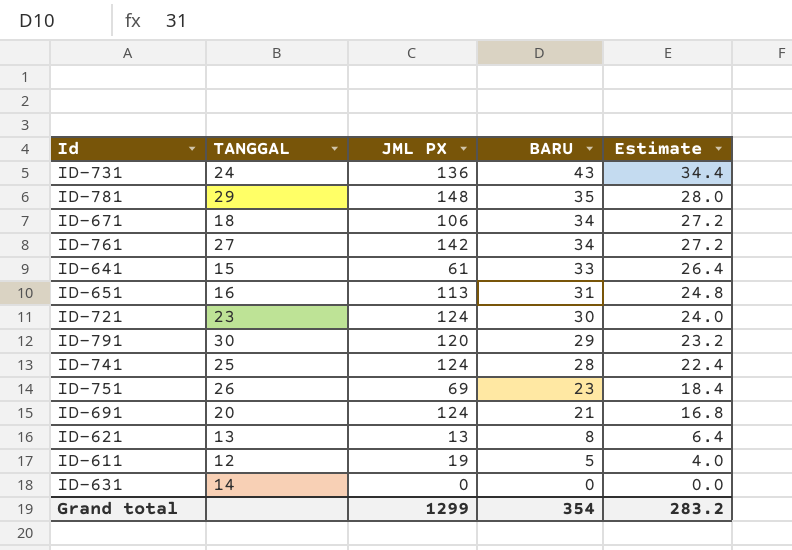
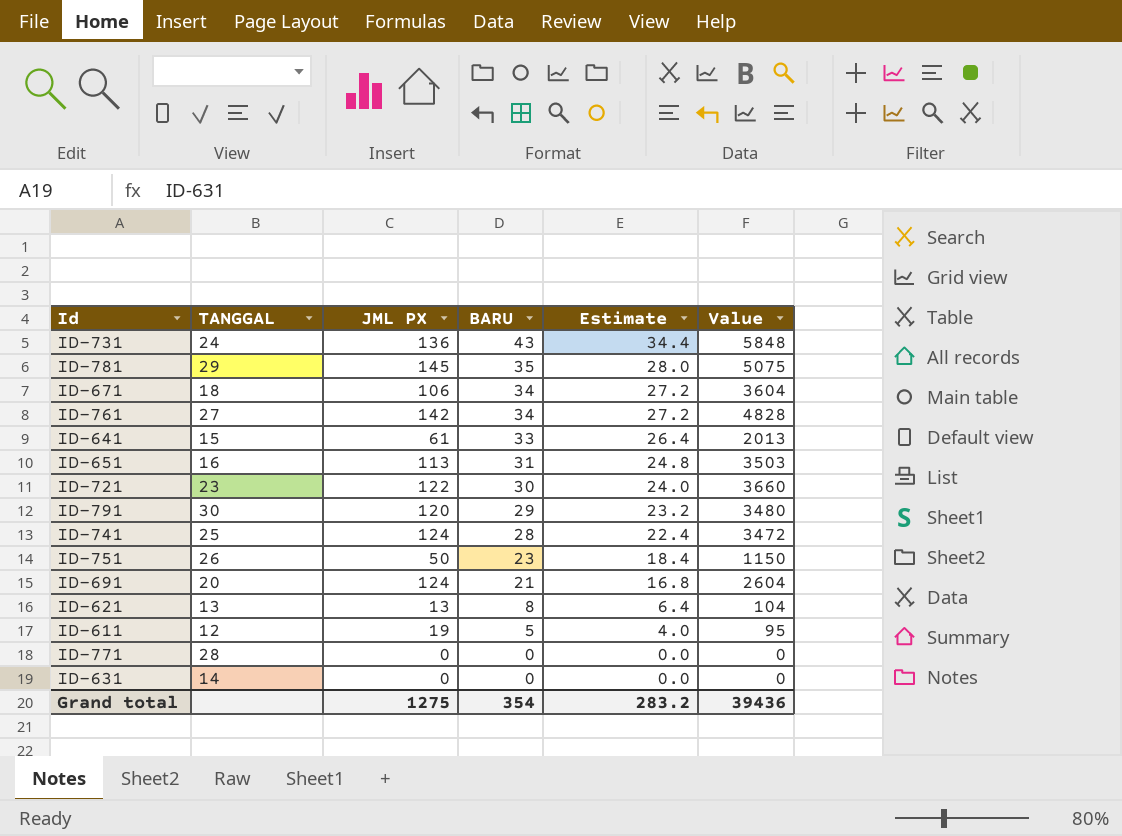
column Value | formula: none -> [JML PX] * [BARU]
ID-781 | JML PX: 148 -> 145
ID-721 | JML PX: 124 -> 122
ID-751 | JML PX: 69 -> 50
row ID-771: none -> 28 | 0 | 0 | 0.0 | 0
Grand total | JML PX: 1299 -> 1275

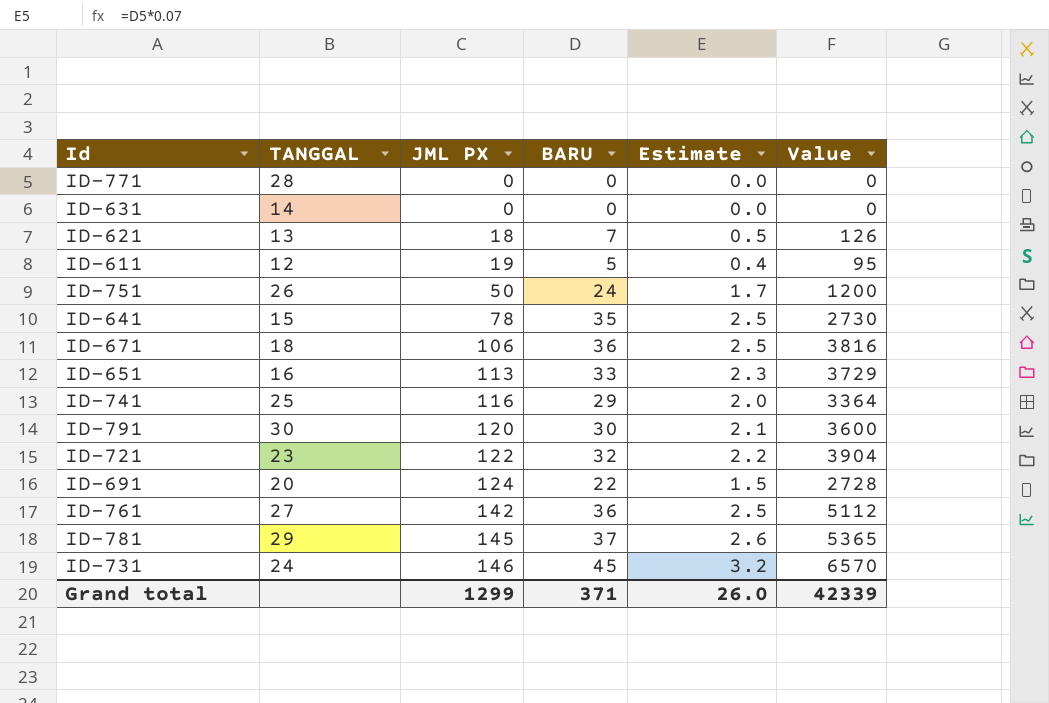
row order: BARU descending -> JML PX ascending
column Estimate | formula: [BARU] * 0.8 -> [BARU] * 0.07
ID-621 | JML PX: 13 -> 18
ID-621 | BARU: 8 -> 7
ID-621 | Value: 104 -> 126
ID-751 | BARU: 23 -> 24
ID-751 | Value: 1150 -> 1200
ID-641 | JML PX: 61 -> 78
ID-641 | BARU: 33 -> 35
ID-641 | Value: 2013 -> 2730
ID-671 | BARU: 34 -> 36
ID-671 | Value: 3604 -> 3816
ID-651 | BARU: 31 -> 33
ID-651 | Value: 3503 -> 3729
ID-741 | JML PX: 124 -> 116
ID-741 | BARU: 28 -> 29
ID-741 | Value: 3472 -> 3364
ID-791 | BARU: 29 -> 30
ID-791 | Value: 3480 -> 3600
ID-721 | BARU: 30 -> 32
ID-721 | Value: 3660 -> 3904
ID-691 | BARU: 21 -> 22
ID-691 | Value: 2604 -> 2728
ID-761 | BARU: 34 -> 36
ID-761 | Value: 4828 -> 5112
ID-781 | BARU: 35 -> 37
ID-781 | Value: 5075 -> 5365
ID-731 | JML PX: 136 -> 146
ID-731 | BARU: 43 -> 45
ID-731 | Value: 5848 -> 6570
Grand total | JML PX: 1275 -> 1299
Grand total | BARU: 354 -> 371
Grand total | Estimate: 283.2 -> 26.0
Grand total | Value: 39436 -> 42339

